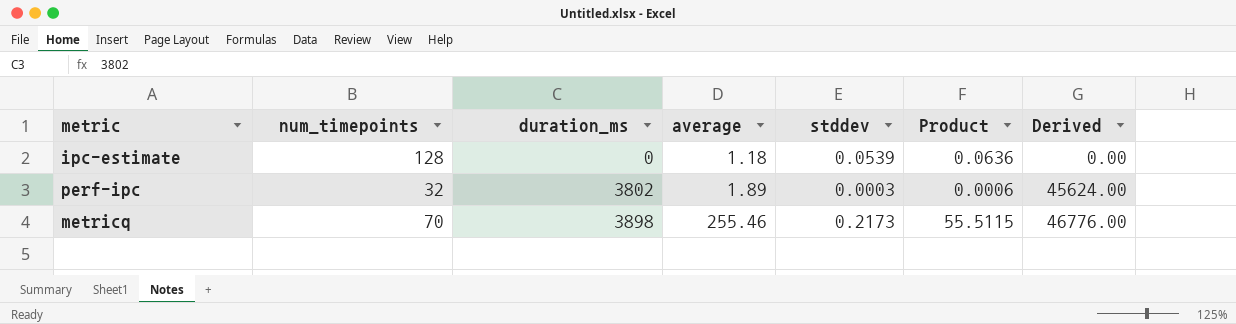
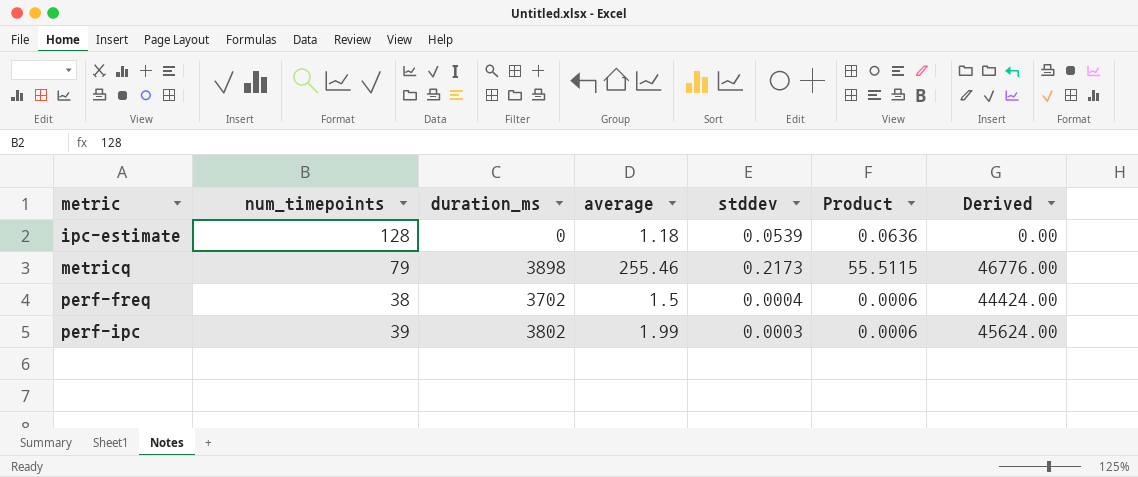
row order: duration_ms ascending -> metric ascending
metricq | num_timepoints: 70 -> 79
row perf-freq: none -> 38 | 3702 | 1.5 | 0.0004 | 0.0006 | 44424.00
perf-ipc | num_timepoints: 32 -> 39
perf-ipc | average: 1.89 -> 1.99

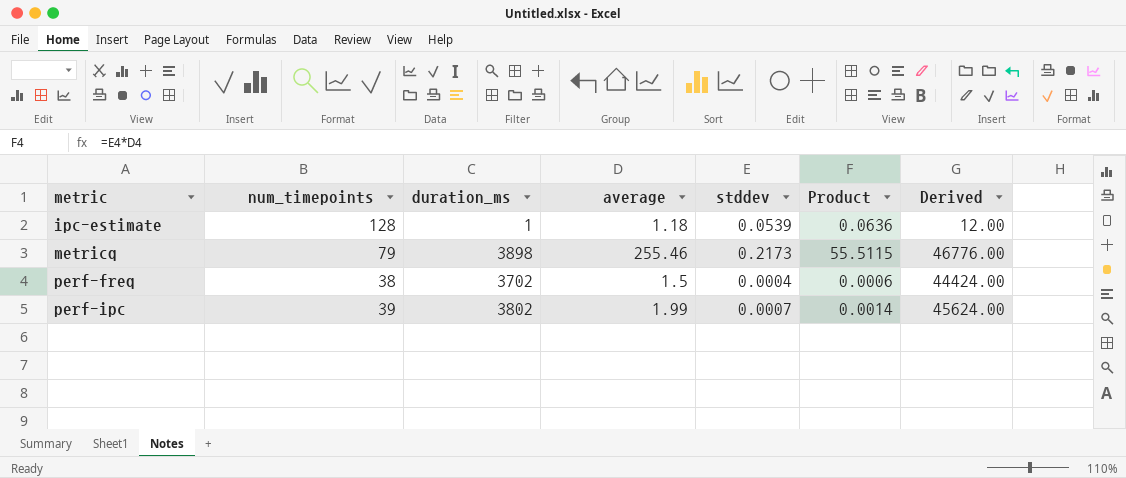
ipc-estimate | duration_ms: 0 -> 1
ipc-estimate | Derived: 0.00 -> 12.00
perf-ipc | stddev: 0.0003 -> 0.0007
perf-ipc | Product: 0.0006 -> 0.0014

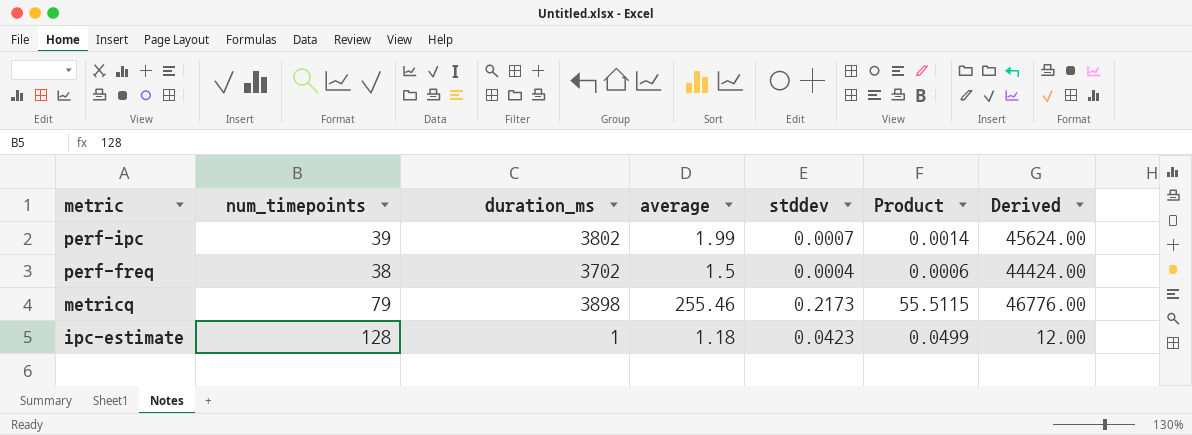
row order: metric ascending -> metric descending
ipc-estimate | stddev: 0.0539 -> 0.0423
ipc-estimate | Product: 0.0636 -> 0.0499

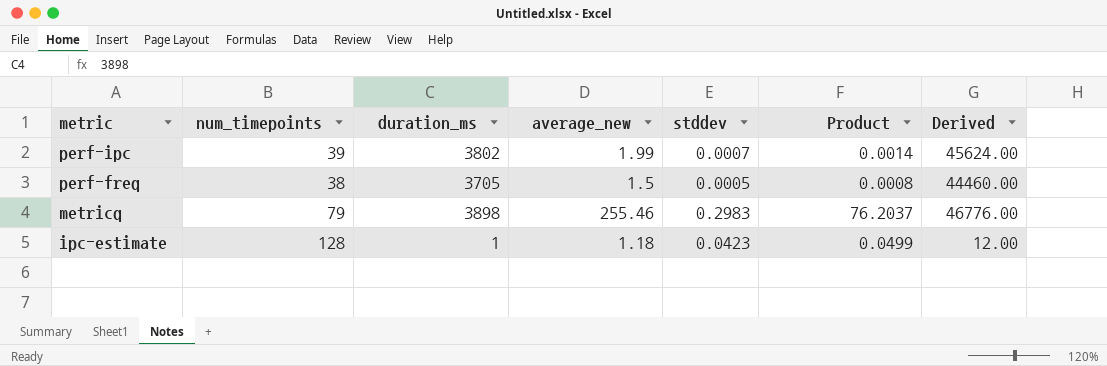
column name: average -> average_new
perf-freq | duration_ms: 3702 -> 3705
perf-freq | stddev: 0.0004 -> 0.0005
perf-freq | Product: 0.0006 -> 0.0008
perf-freq | Derived: 44424.00 -> 44460.00
metricq | stddev: 0.2173 -> 0.2983
metricq | Product: 55.5115 -> 76.2037

